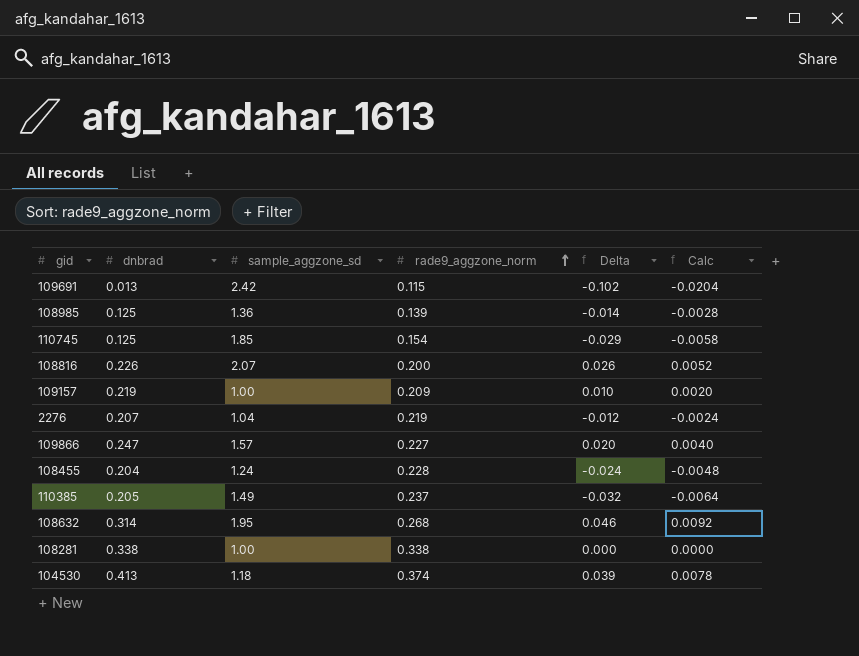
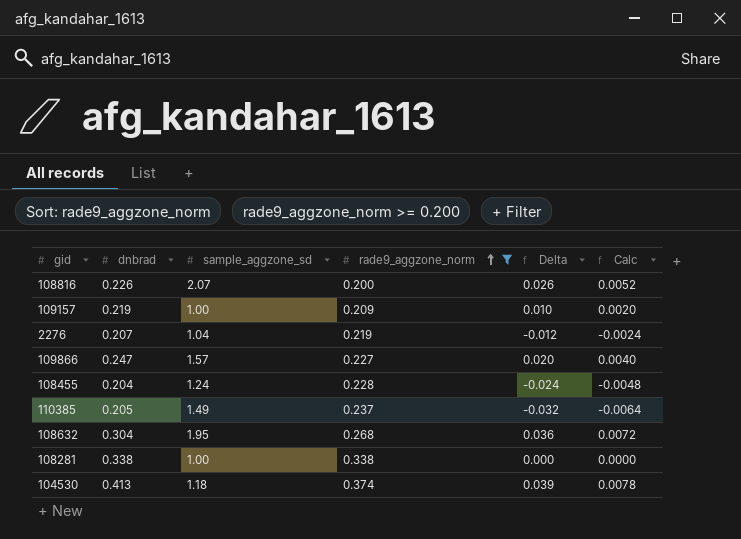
filter: none -> rade9_aggzone_norm >= 0.200
108632 | dnbrad: 0.314 -> 0.304
108632 | Delta: 0.046 -> 0.036
108632 | Calc: 0.0092 -> 0.0072

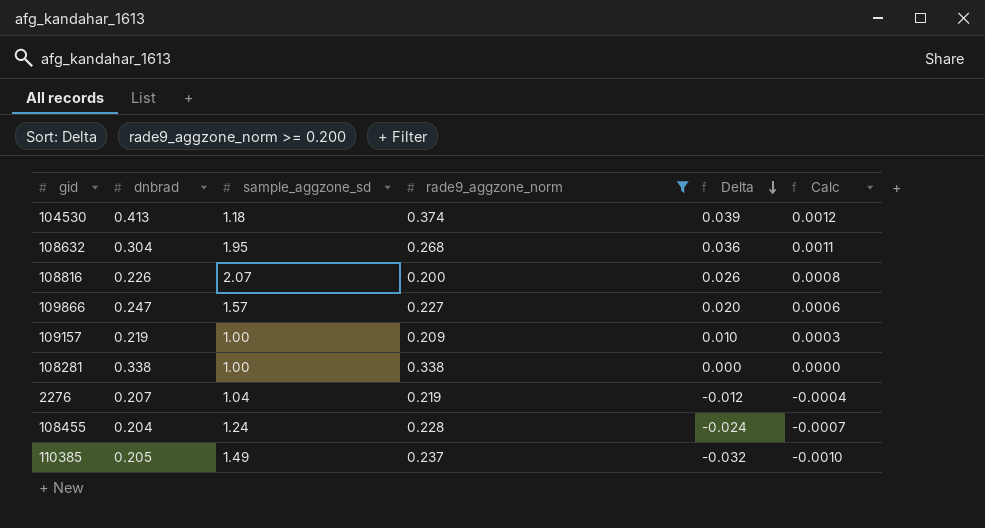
row order: rade9_aggzone_norm ascending -> Delta descending
column Calc | formula: [Delta] * 0.2 -> [Delta] * 0.03

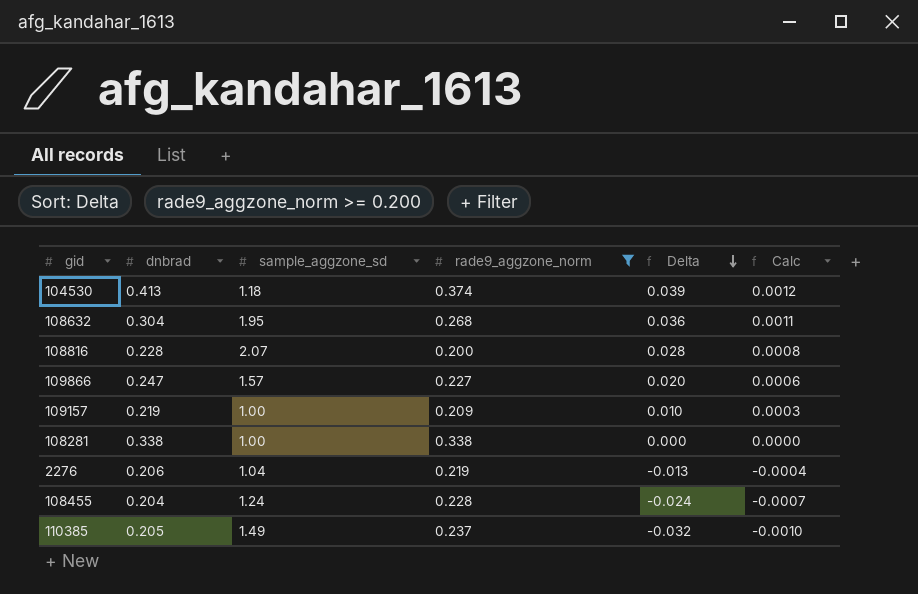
108816 | dnbrad: 0.226 -> 0.228
108816 | Delta: 0.026 -> 0.028
2276 | dnbrad: 0.207 -> 0.206
2276 | Delta: -0.012 -> -0.013

